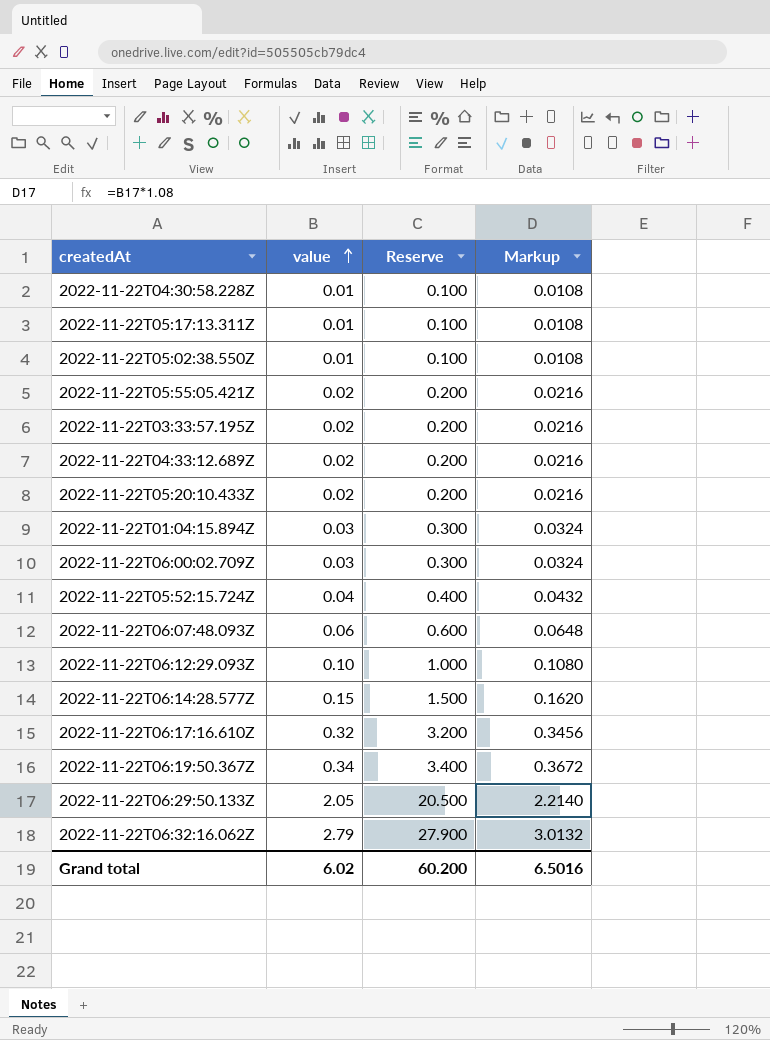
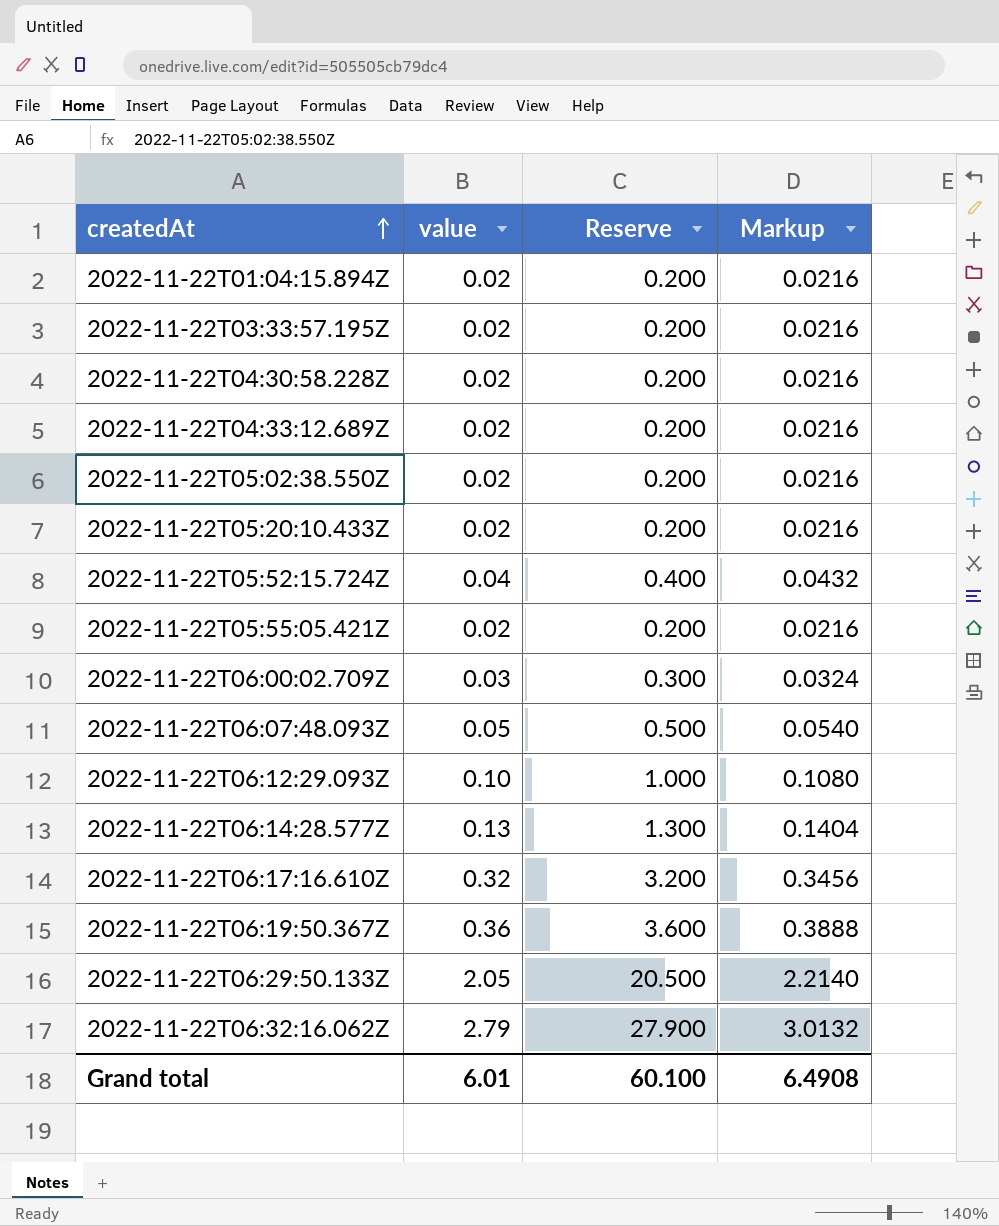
row order: value ascending -> createdAt ascending
row 2022-11-22T05:17:13.311Z: 0.01 | 0.100 | 0.0108 -> none
2022-11-22T01:04:15.894Z | value: 0.03 -> 0.02
2022-11-22T01:04:15.894Z | Reserve: 0.300 -> 0.200
2022-11-22T01:04:15.894Z | Markup: 0.0324 -> 0.0216
2022-11-22T04:30:58.228Z | value: 0.01 -> 0.02
2022-11-22T04:30:58.228Z | Reserve: 0.100 -> 0.200
2022-11-22T04:30:58.228Z | Markup: 0.0108 -> 0.0216
2022-11-22T05:02:38.550Z | value: 0.01 -> 0.02
2022-11-22T05:02:38.550Z | Reserve: 0.100 -> 0.200
2022-11-22T05:02:38.550Z | Markup: 0.0108 -> 0.0216
2022-11-22T06:07:48.093Z | value: 0.06 -> 0.05
2022-11-22T06:07:48.093Z | Reserve: 0.600 -> 0.500
2022-11-22T06:07:48.093Z | Markup: 0.0648 -> 0.0540
2022-11-22T06:14:28.577Z | value: 0.15 -> 0.13
2022-11-22T06:14:28.577Z | Reserve: 1.500 -> 1.300
2022-11-22T06:14:28.577Z | Markup: 0.1620 -> 0.1404
2022-11-22T06:19:50.367Z | value: 0.34 -> 0.36
2022-11-22T06:19:50.367Z | Reserve: 3.400 -> 3.600
2022-11-22T06:19:50.367Z | Markup: 0.3672 -> 0.3888
Grand total | value: 6.02 -> 6.01
Grand total | Reserve: 60.200 -> 60.100
Grand total | Markup: 6.5016 -> 6.4908

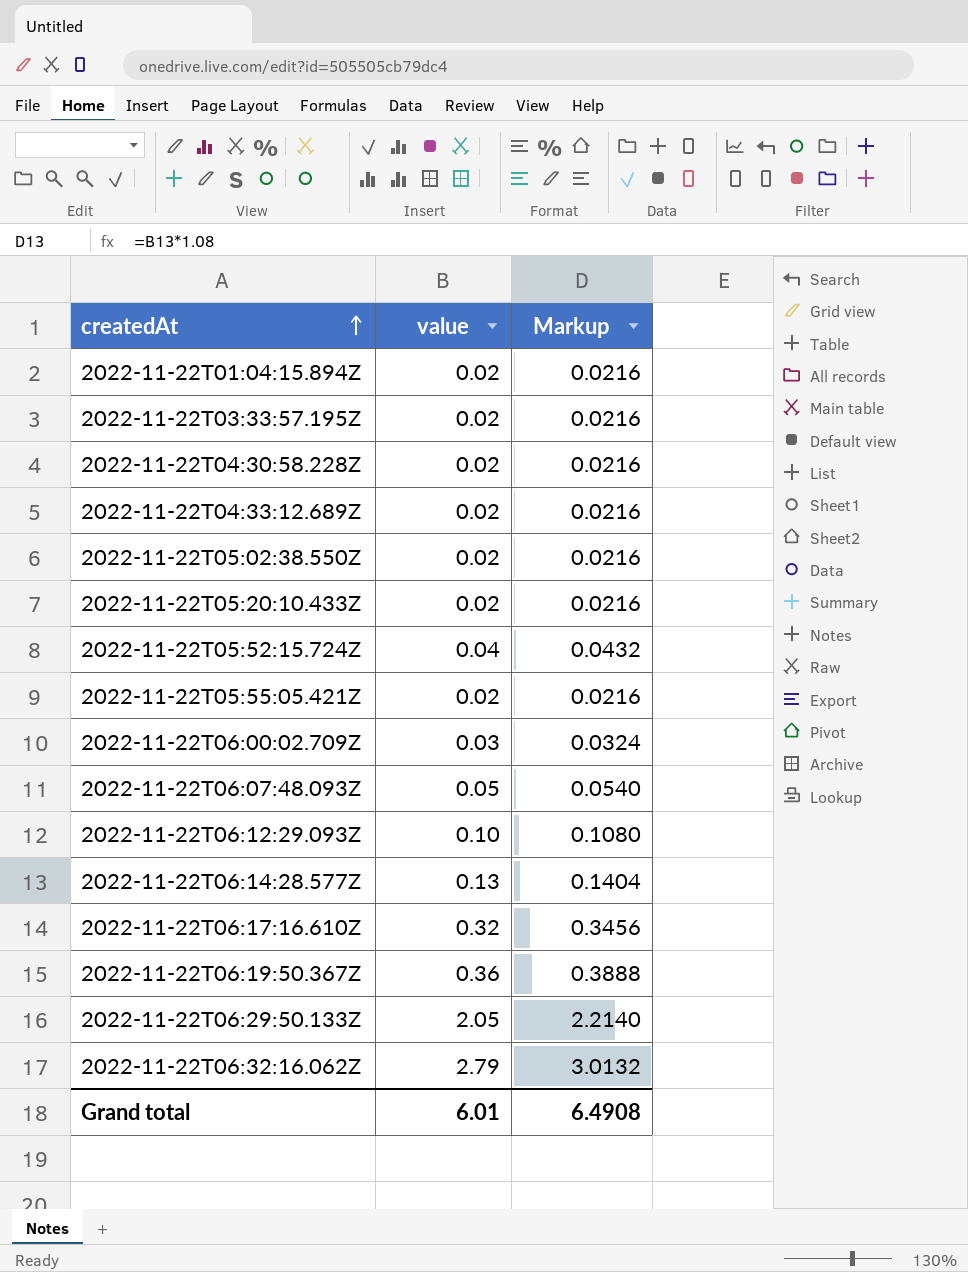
column Reserve | formula: [value] * 10 -> none

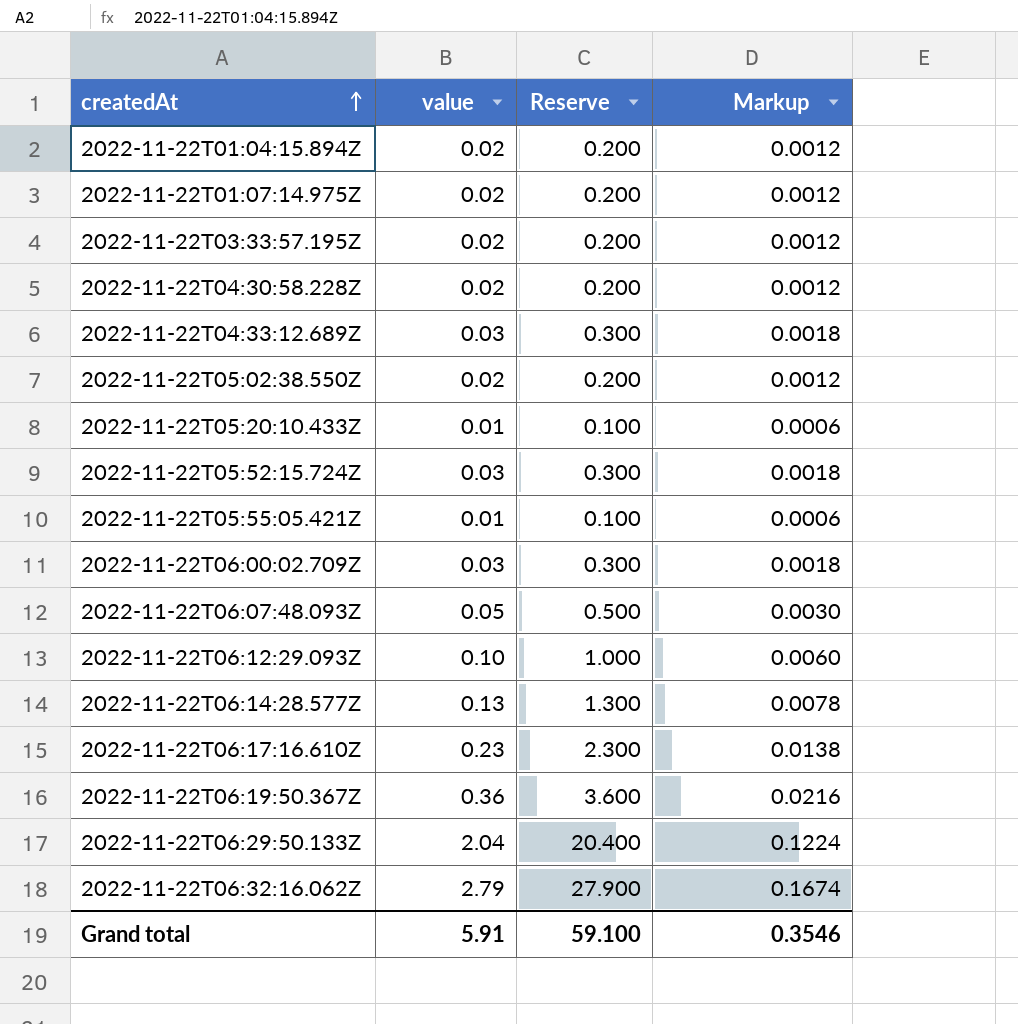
column Reserve | formula: none -> [value] * 10
column Markup | formula: [value] * 1.08 -> [value] * 0.06
row 2022-11-22T01:07:14.975Z: none -> 0.02 | 0.200 | 0.0012
2022-11-22T04:33:12.689Z | value: 0.02 -> 0.03
2022-11-22T05:20:10.433Z | value: 0.02 -> 0.01
2022-11-22T05:52:15.724Z | value: 0.04 -> 0.03
2022-11-22T05:55:05.421Z | value: 0.02 -> 0.01
2022-11-22T06:17:16.610Z | value: 0.32 -> 0.23
2022-11-22T06:29:50.133Z | value: 2.05 -> 2.04
Grand total | value: 6.01 -> 5.91
Grand total | Markup: 6.4908 -> 0.3546

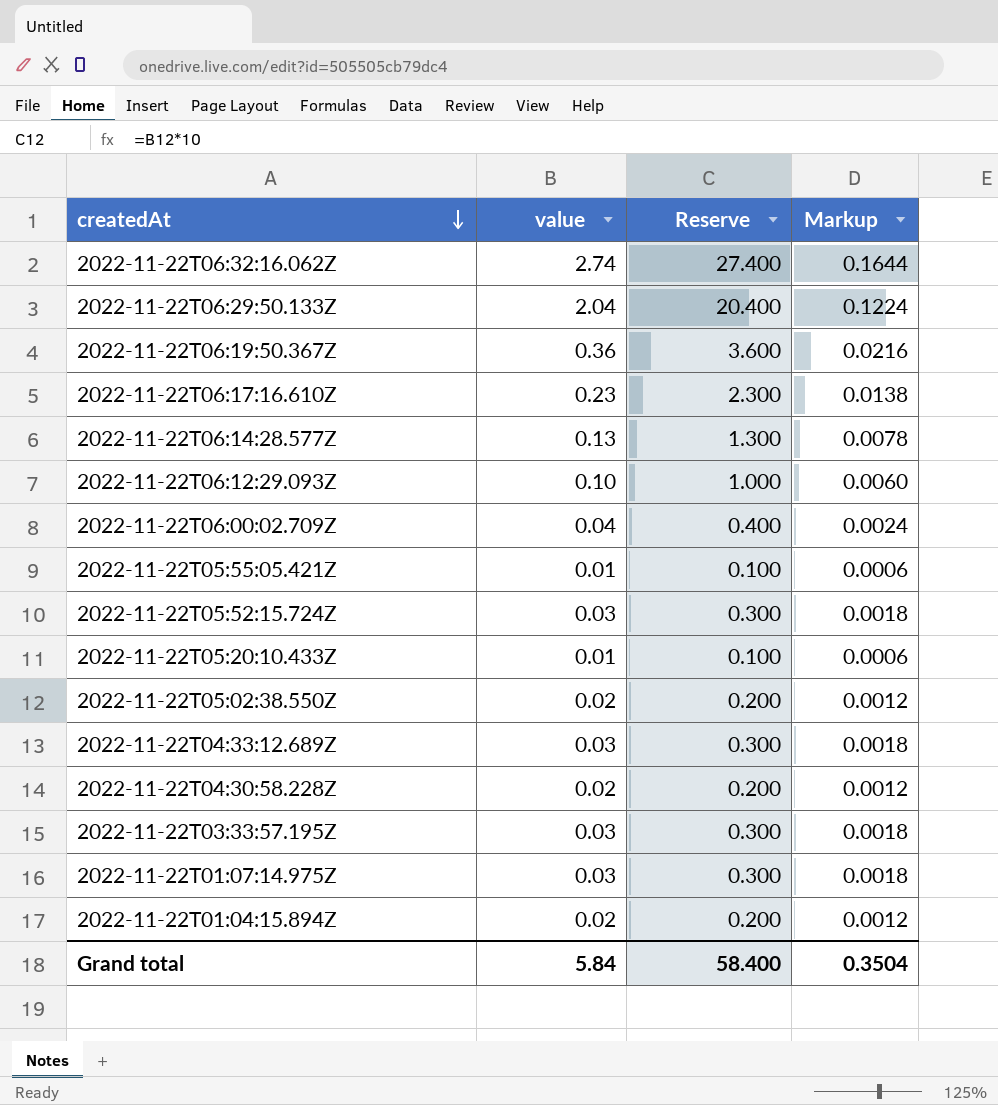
row order: createdAt ascending -> createdAt descending
row 2022-11-22T06:07:48.093Z: 0.05 | 0.500 | 0.0030 -> none
2022-11-22T06:32:16.062Z | value: 2.79 -> 2.74
2022-11-22T06:32:16.062Z | Reserve: 27.900 -> 27.400
2022-11-22T06:32:16.062Z | Markup: 0.1674 -> 0.1644
2022-11-22T06:00:02.709Z | value: 0.03 -> 0.04
2022-11-22T06:00:02.709Z | Reserve: 0.300 -> 0.400
2022-11-22T06:00:02.709Z | Markup: 0.0018 -> 0.0024
2022-11-22T03:33:57.195Z | value: 0.02 -> 0.03
2022-11-22T03:33:57.195Z | Reserve: 0.200 -> 0.300
2022-11-22T03:33:57.195Z | Markup: 0.0012 -> 0.0018
2022-11-22T01:07:14.975Z | value: 0.02 -> 0.03
2022-11-22T01:07:14.975Z | Reserve: 0.200 -> 0.300
2022-11-22T01:07:14.975Z | Markup: 0.0012 -> 0.0018
Grand total | value: 5.91 -> 5.84
Grand total | Reserve: 59.100 -> 58.400
Grand total | Markup: 0.3546 -> 0.3504

